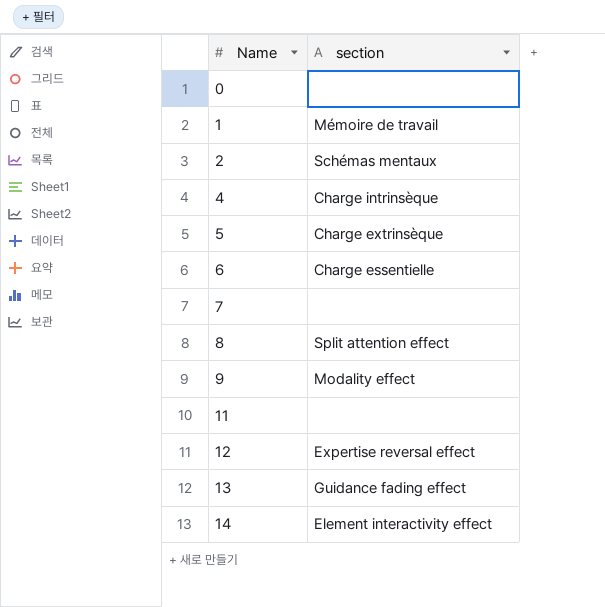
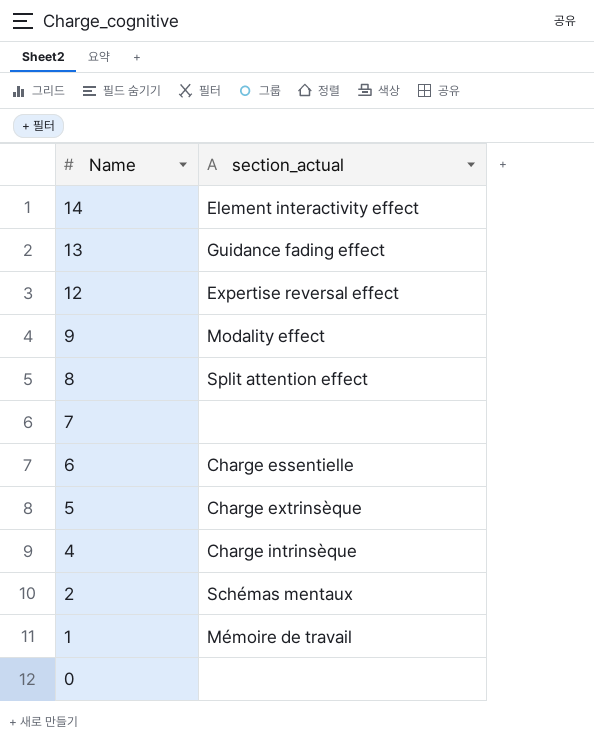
row order: Name ascending -> Name descending
column name: section -> section_actual
row 11: none -> none

